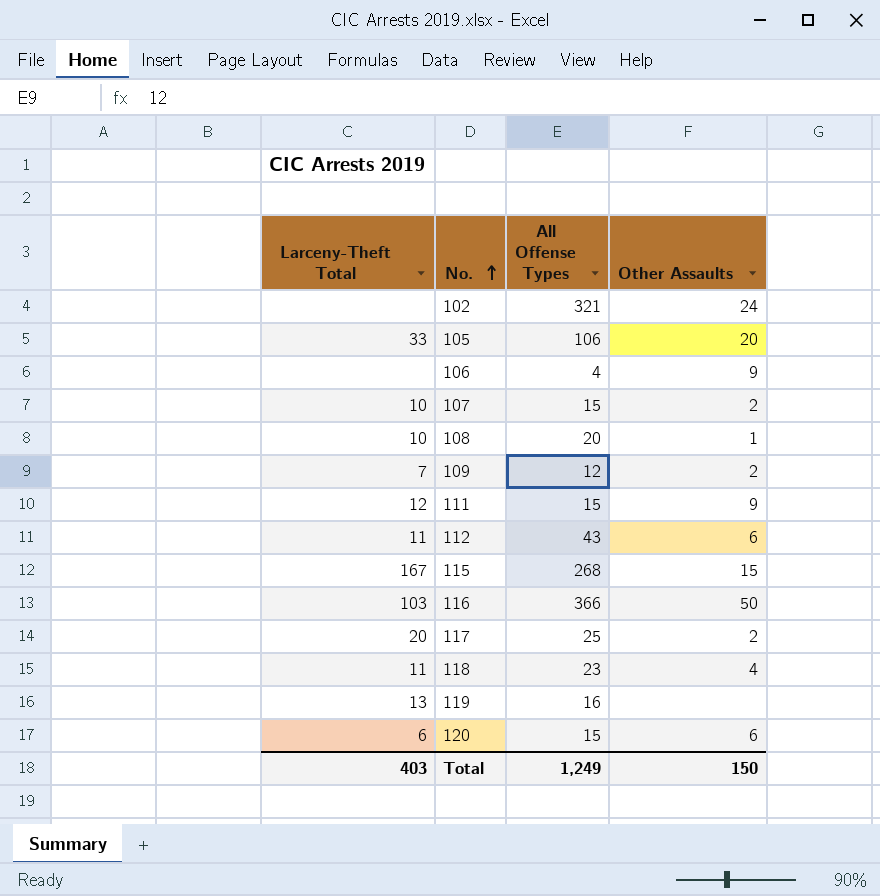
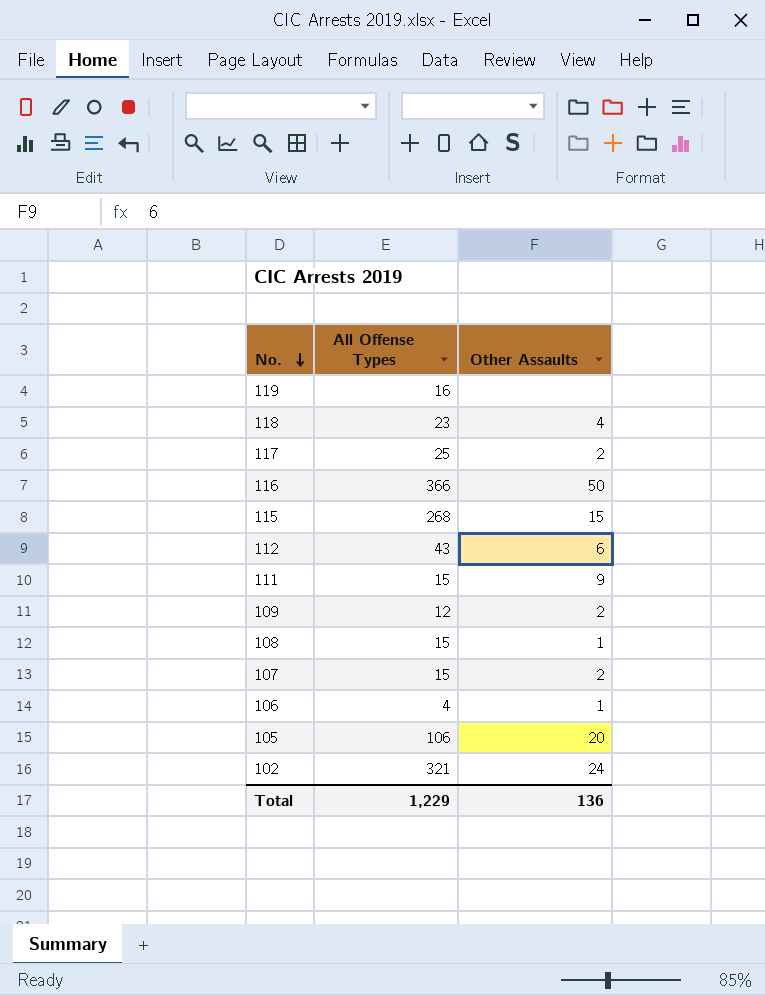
row order: No. ascending -> No. descending
column Larceny-Theft Total | position: 1 -> none
row 120: 6 | 15 | 6 -> none
108 | All Offense Types: 20 -> 15
106 | Other Assaults: 9 -> 1
Total | All Offense Types: 1,249 -> 1,229
Total | Other Assaults: 150 -> 136

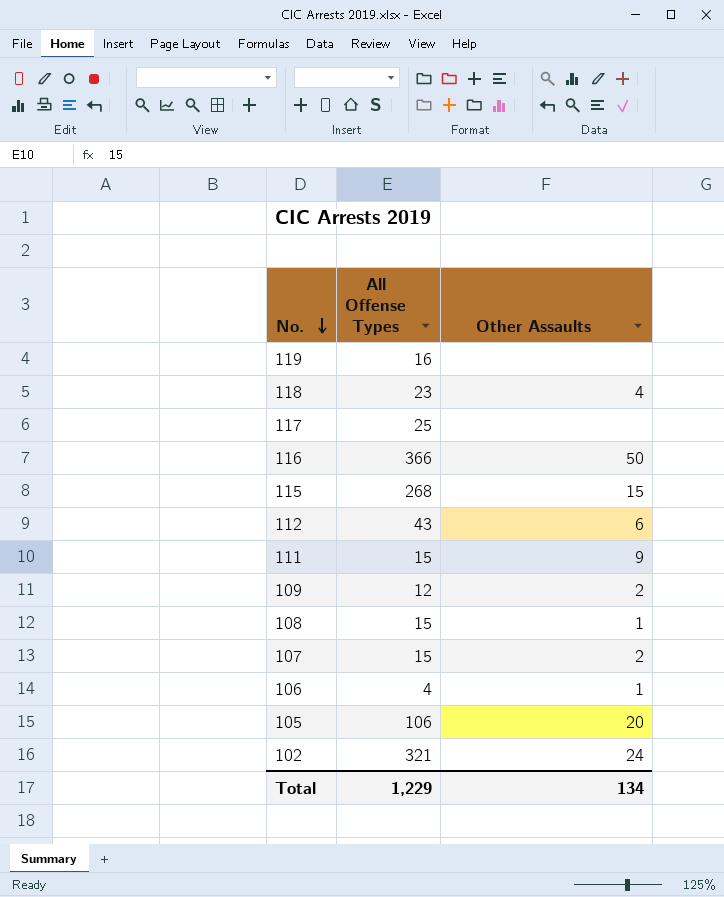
117 | Other Assaults: 2 -> none
Total | Other Assaults: 136 -> 134

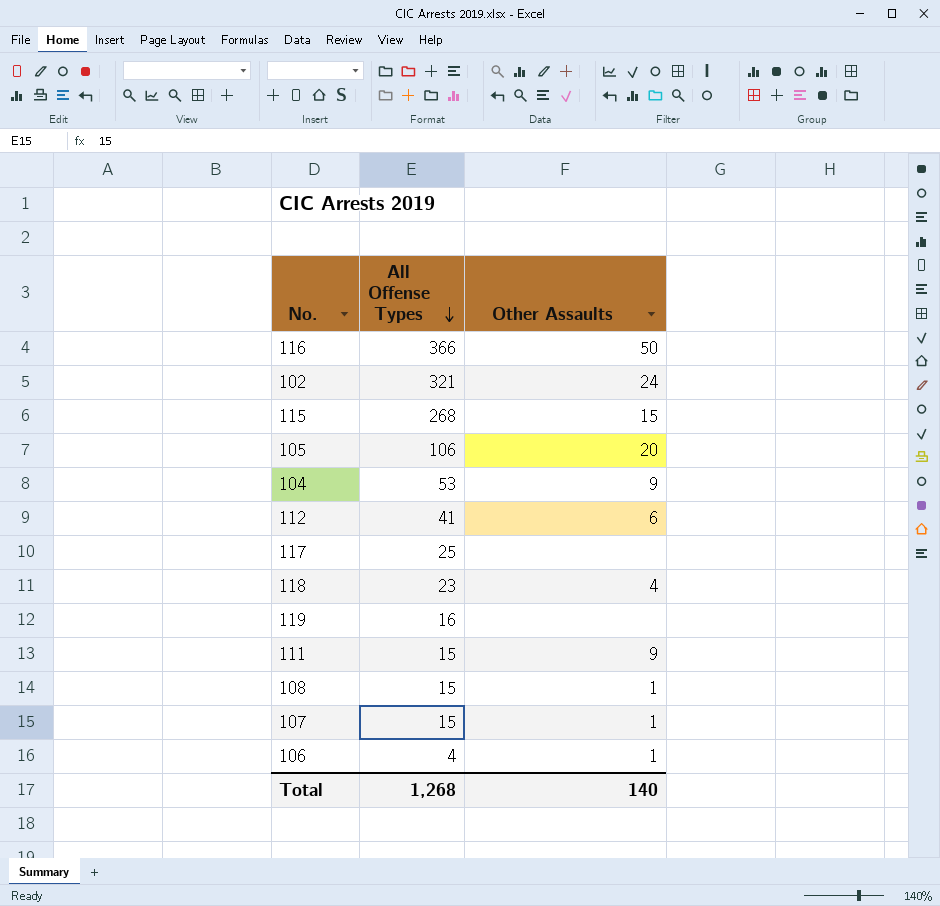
row order: No. descending -> All Offense Types descending
row 109: 12 | 2 -> none
row 104: none -> 53 | 9
112 | All Offense Types: 43 -> 41
107 | Other Assaults: 2 -> 1
Total | All Offense Types: 1,229 -> 1,268
Total | Other Assaults: 134 -> 140

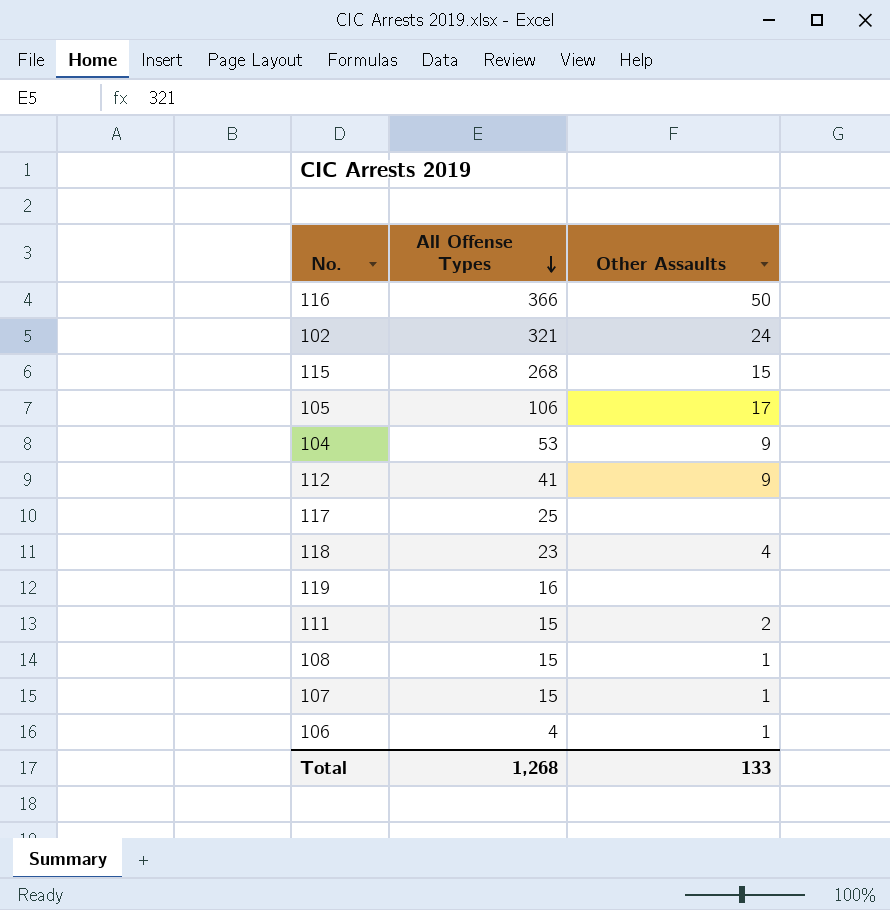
105 | Other Assaults: 20 -> 17
112 | Other Assaults: 6 -> 9
111 | Other Assaults: 9 -> 2
Total | Other Assaults: 140 -> 133

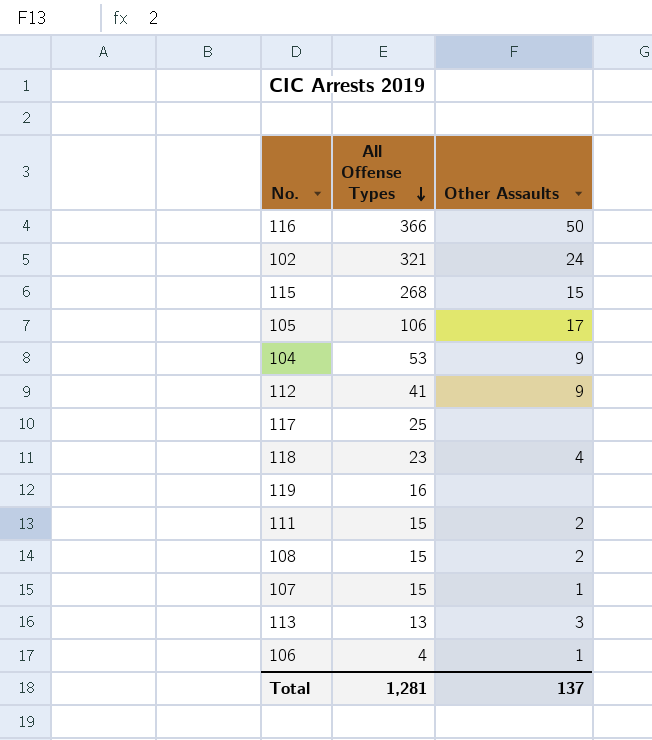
108 | Other Assaults: 1 -> 2
row 113: none -> 13 | 3
Total | All Offense Types: 1,268 -> 1,281
Total | Other Assaults: 133 -> 137

